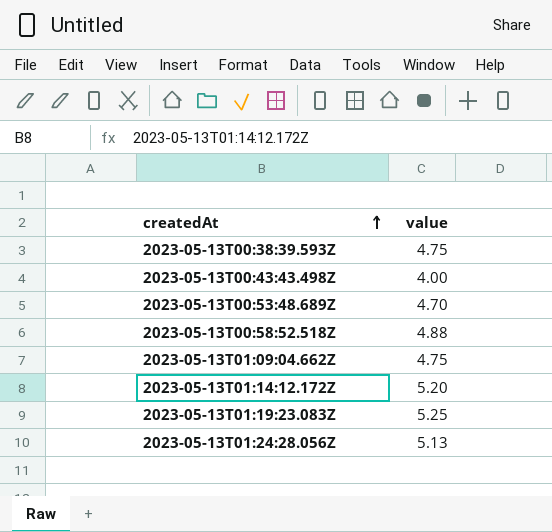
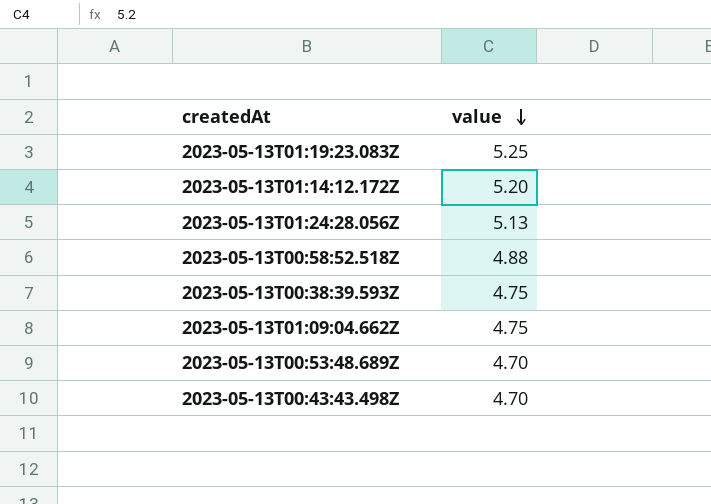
row order: createdAt ascending -> value descending
2023-05-13T00:43:43.498Z | value: 4.00 -> 4.70

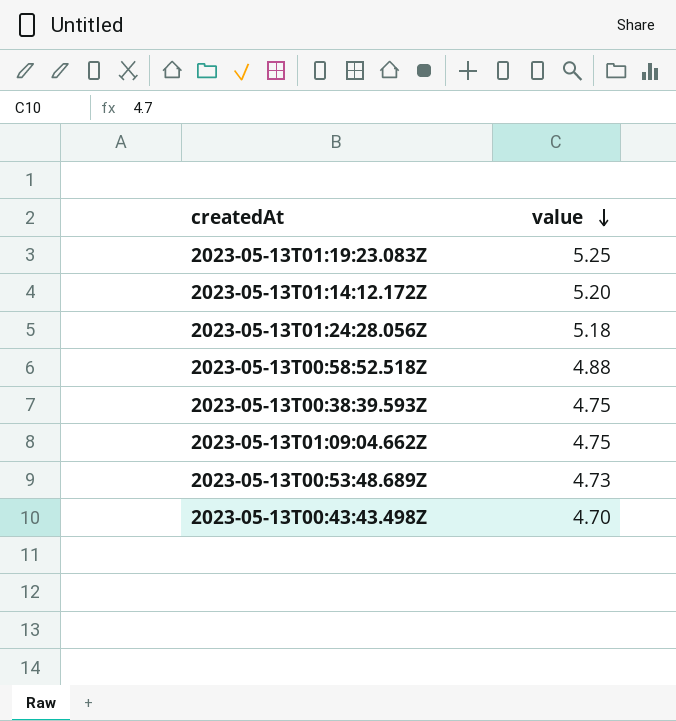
2023-05-13T01:24:28.056Z | value: 5.13 -> 5.18
2023-05-13T00:53:48.689Z | value: 4.70 -> 4.73

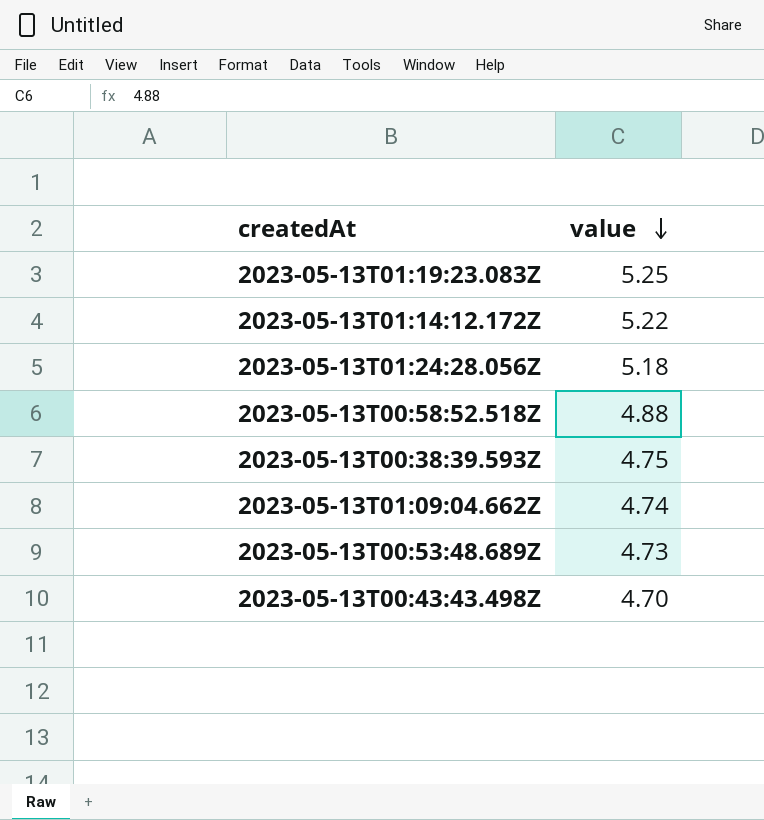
2023-05-13T01:14:12.172Z | value: 5.20 -> 5.22
2023-05-13T01:09:04.662Z | value: 4.75 -> 4.74

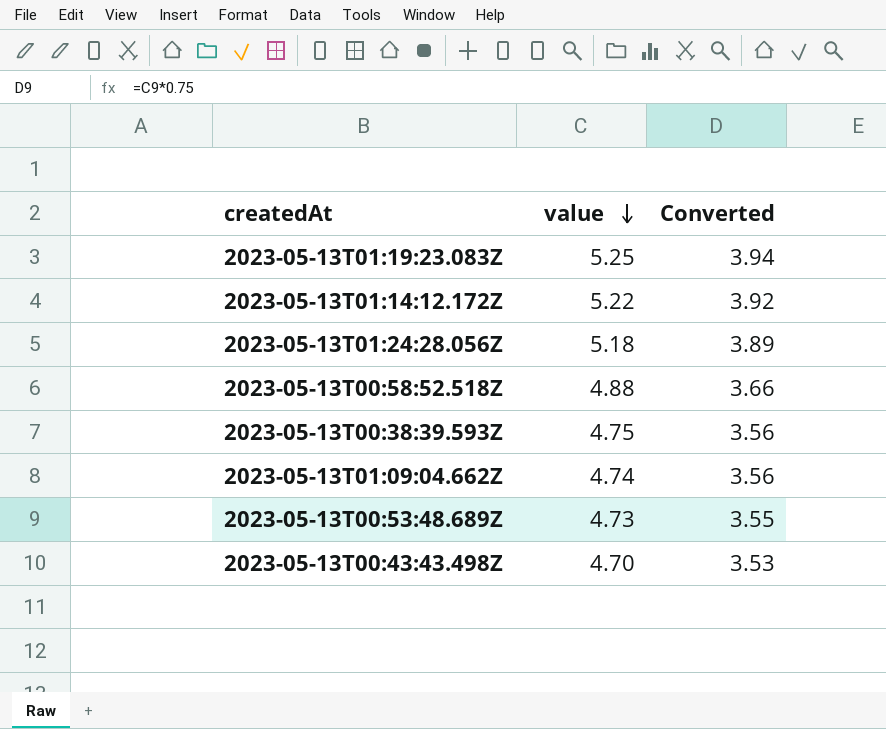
column Converted | formula: none -> [value] * 0.75

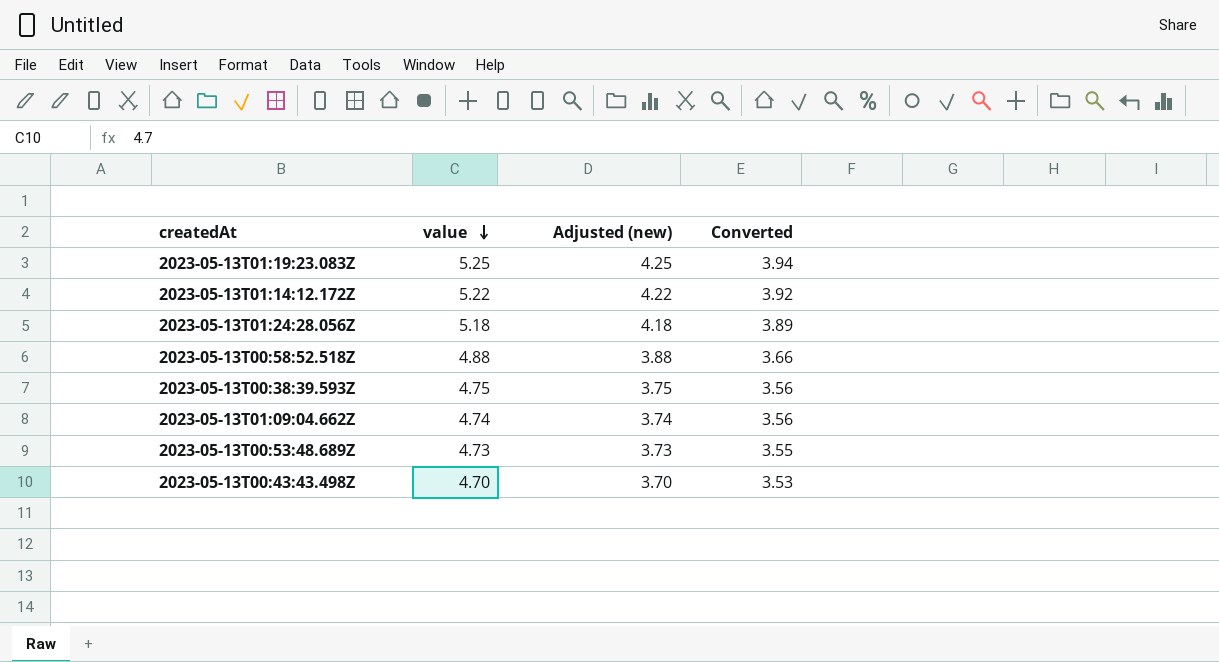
column Adjusted (new) | formula: none -> [value] - 1

